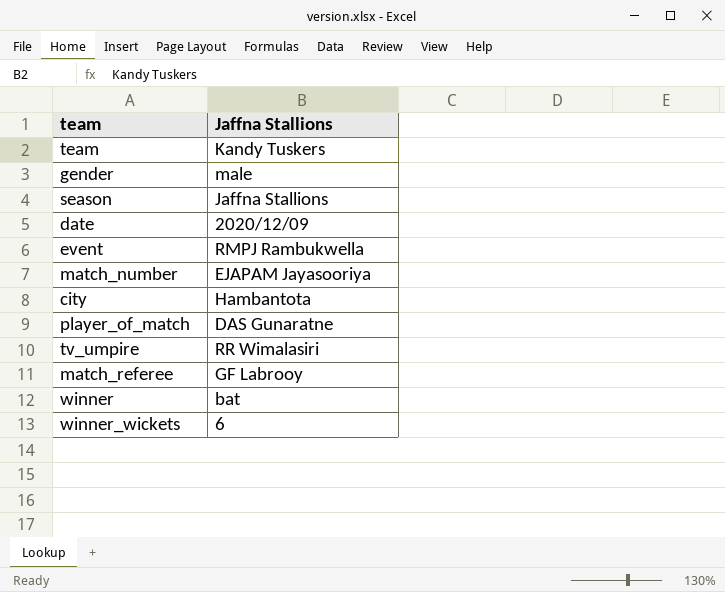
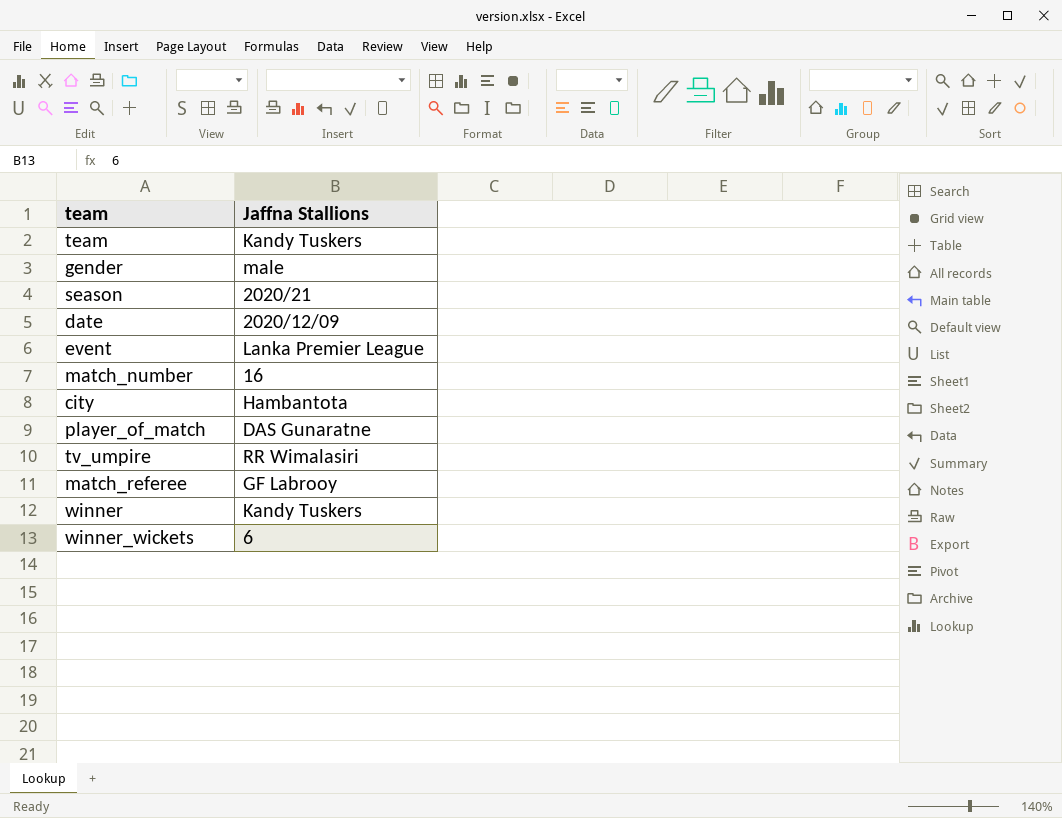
season | Jaffna Stallions: Jaffna Stallions -> 2020/21
event | Jaffna Stallions: RMPJ Rambukwella -> Lanka Premier League
match_number | Jaffna Stallions: EJAPAM Jayasooriya -> 16
winner | Jaffna Stallions: bat -> Kandy Tuskers

